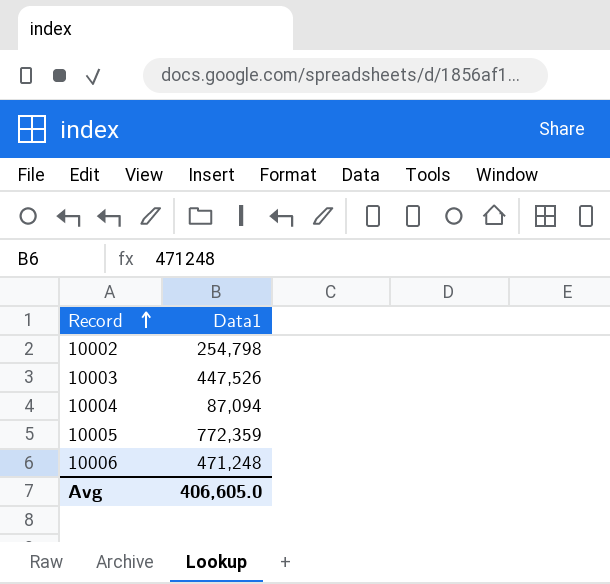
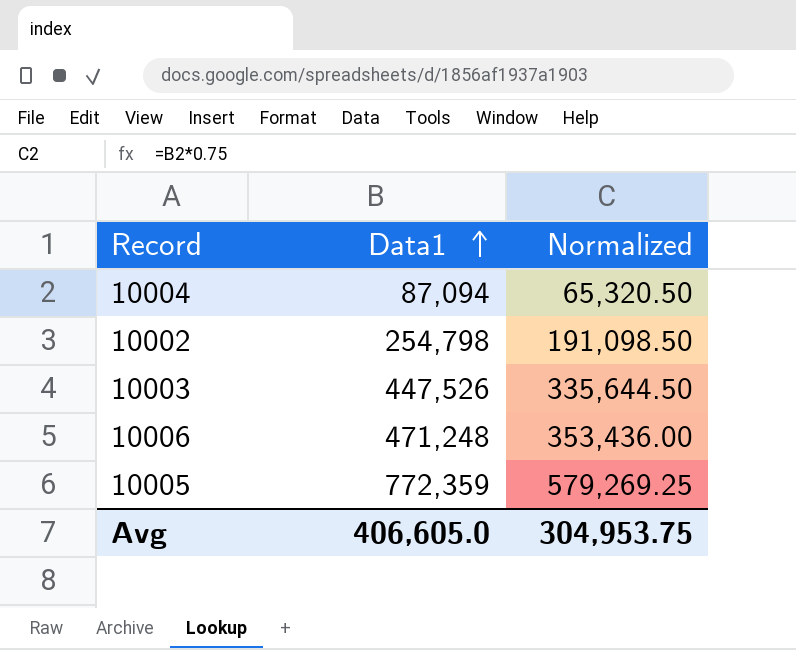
row order: Record ascending -> Data1 ascending
column Normalized | formula: none -> [Data1] * 0.75

